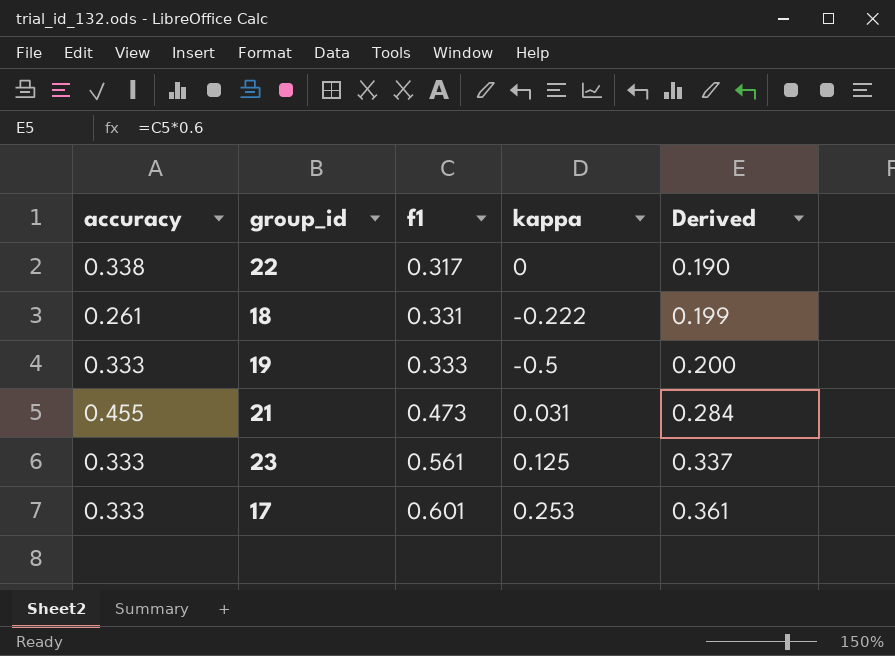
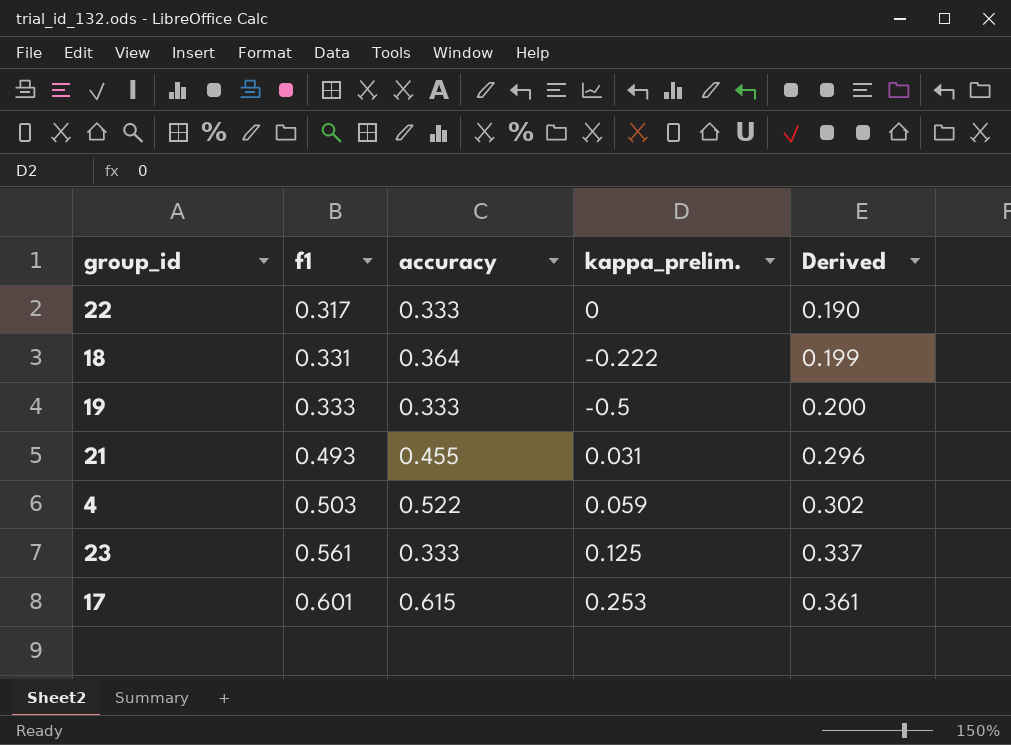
column accuracy | position: 1 -> 3
column name: kappa -> kappa_prelim.
22 | accuracy: 0.338 -> 0.333
18 | accuracy: 0.261 -> 0.364
21 | f1: 0.473 -> 0.493
21 | Derived: 0.284 -> 0.296
row 4: none -> 0.503 | 0.522 | 0.059 | 0.302
17 | accuracy: 0.333 -> 0.615

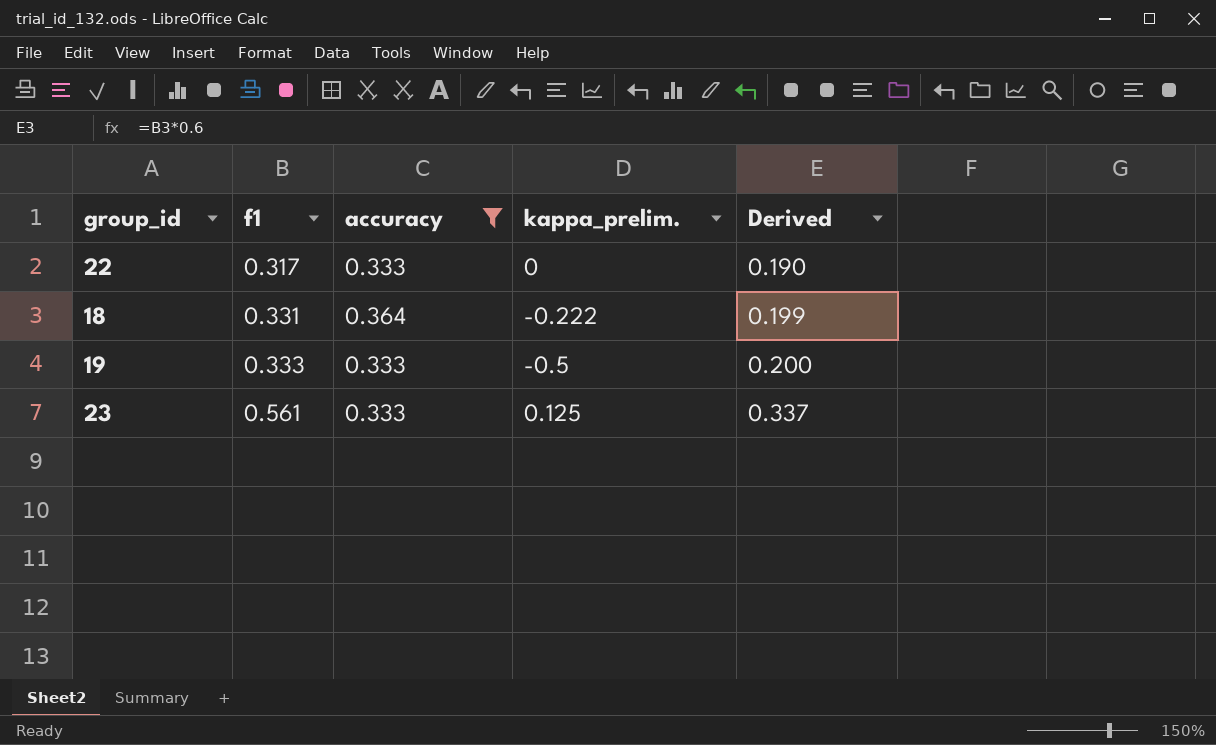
filter: none -> accuracy <= 0.364

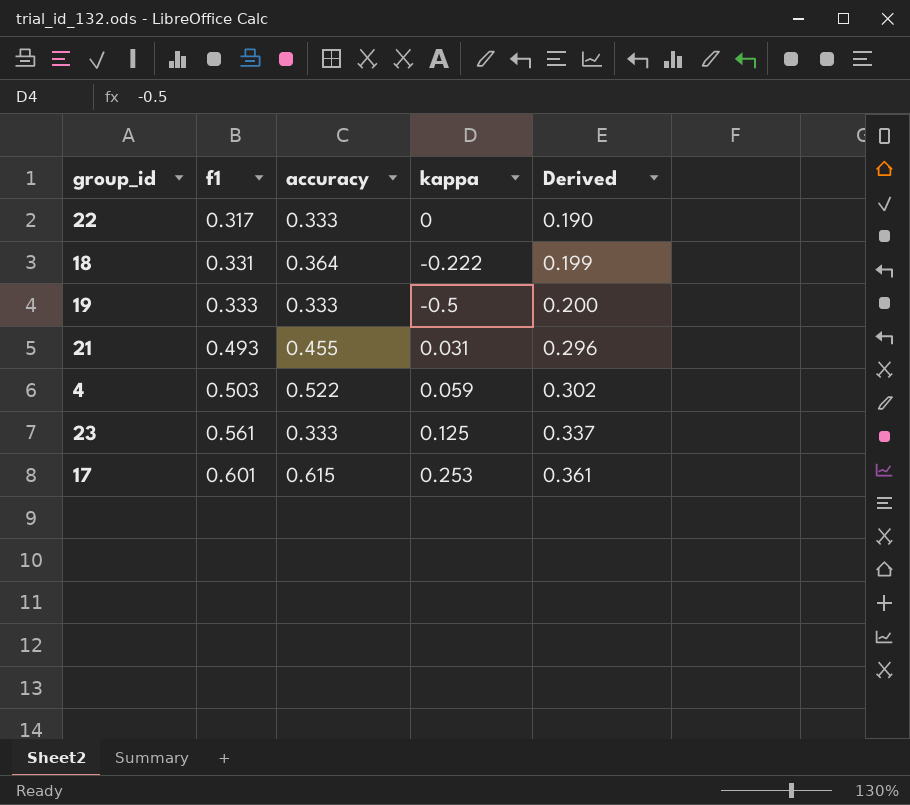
filter: accuracy <= 0.364 -> none
column name: kappa_prelim. -> kappa

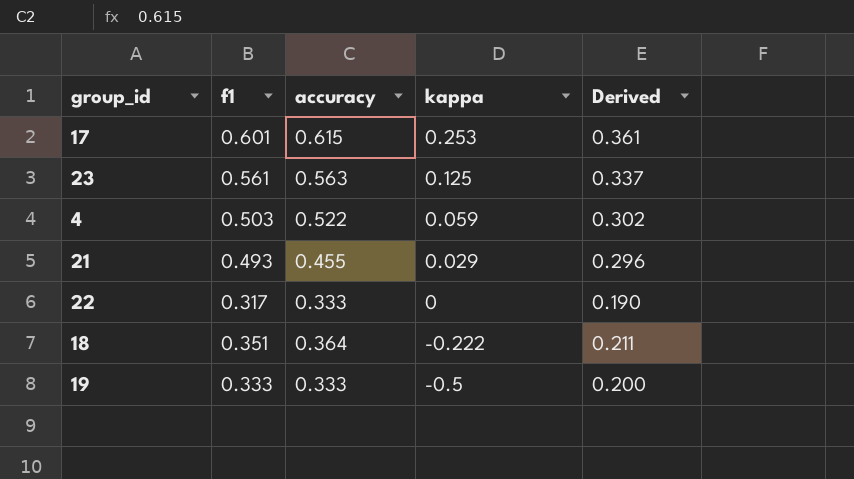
row order: f1 ascending -> kappa descending
23 | accuracy: 0.333 -> 0.563
21 | kappa: 0.031 -> 0.029
18 | f1: 0.331 -> 0.351
18 | Derived: 0.199 -> 0.211

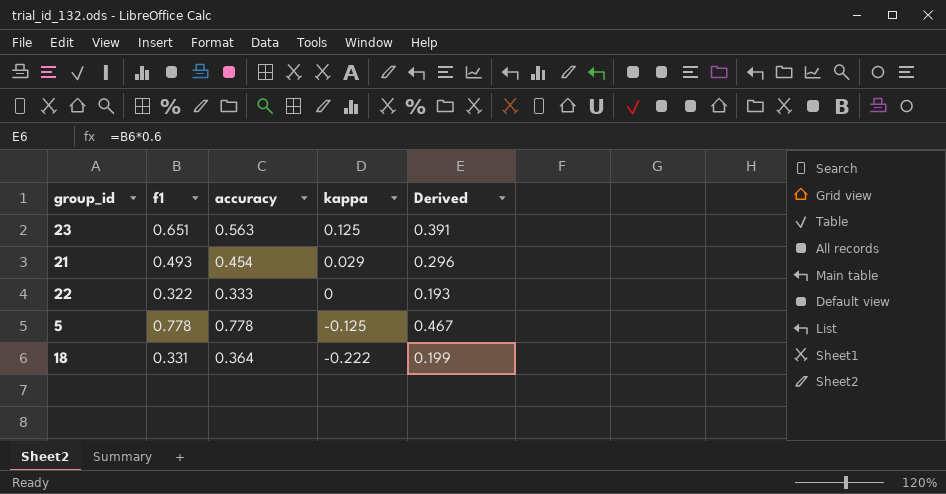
row 17: 0.601 | 0.615 | 0.253 | 0.361 -> none
row 4: 0.503 | 0.522 | 0.059 | 0.302 -> none
row 19: 0.333 | 0.333 | -0.5 | 0.200 -> none
23 | f1: 0.561 -> 0.651
23 | Derived: 0.337 -> 0.391
21 | accuracy: 0.455 -> 0.454
22 | f1: 0.317 -> 0.322
22 | Derived: 0.190 -> 0.193
row 5: none -> 0.778 | 0.778 | -0.125 | 0.467
18 | f1: 0.351 -> 0.331
18 | Derived: 0.211 -> 0.199

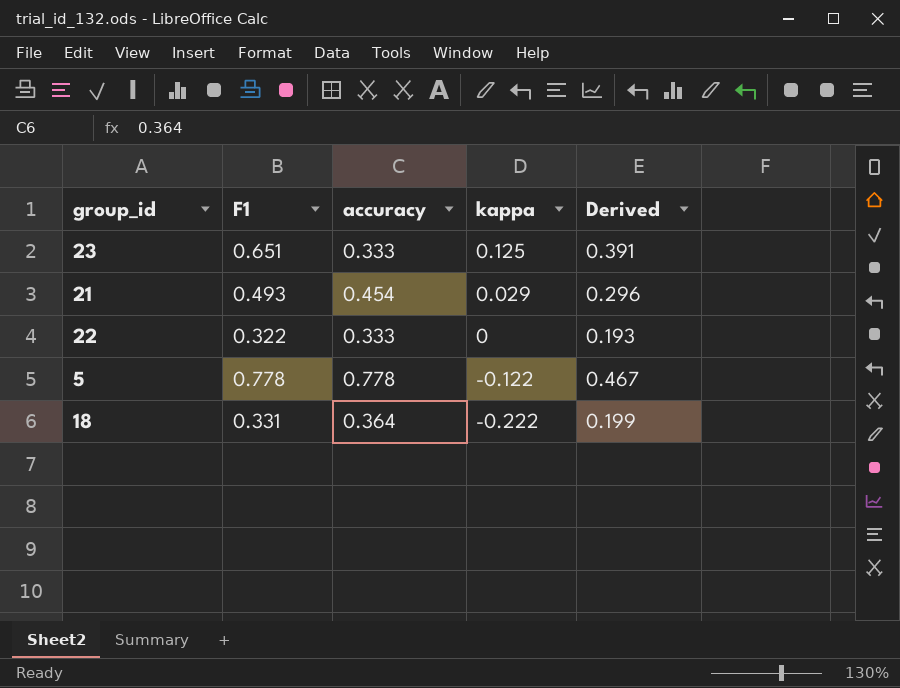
column name: f1 -> F1
23 | accuracy: 0.563 -> 0.333
5 | kappa: -0.125 -> -0.122

